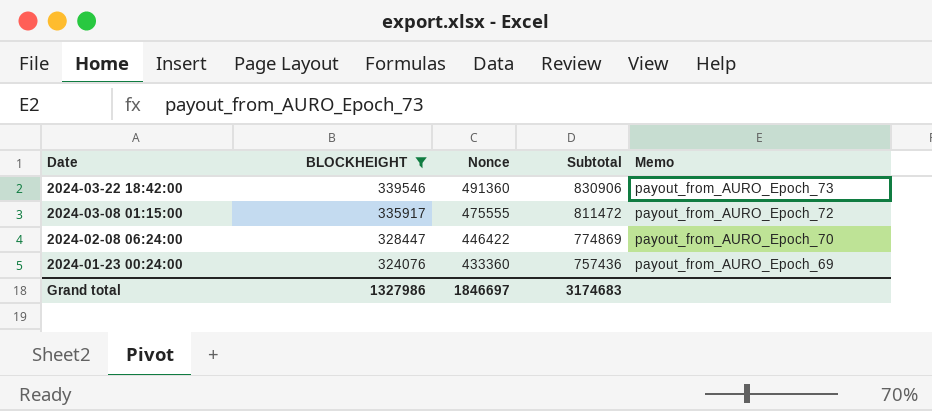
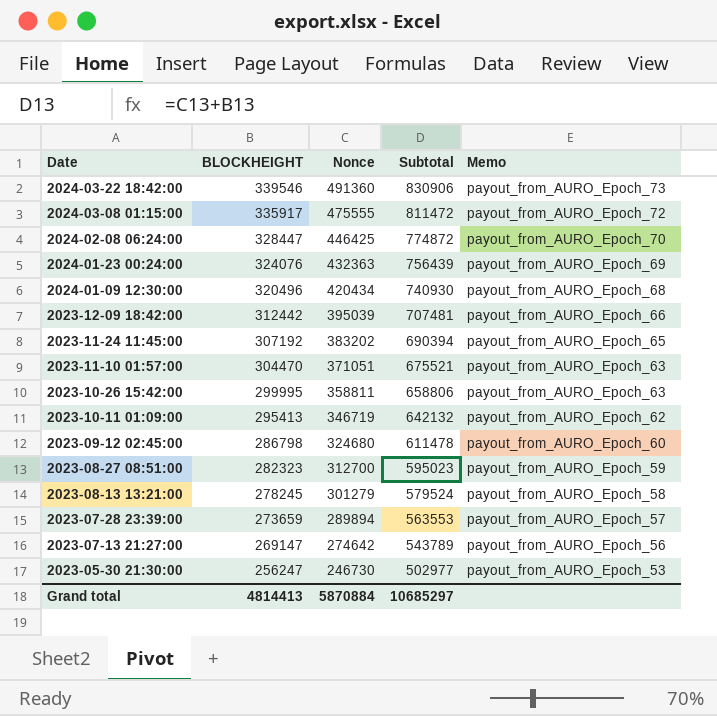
filter: BLOCKHEIGHT >= 324076 -> none
2024-02-08 06:24:00 | Nonce: 446422 -> 446425
2024-02-08 06:24:00 | Subtotal: 774869 -> 774872
2024-01-23 00:24:00 | Nonce: 433360 -> 432363
2024-01-23 00:24:00 | Subtotal: 757436 -> 756439
Grand total | BLOCKHEIGHT: 1327986 -> 4814413
Grand total | Nonce: 1846697 -> 5870884
Grand total | Subtotal: 3174683 -> 10685297

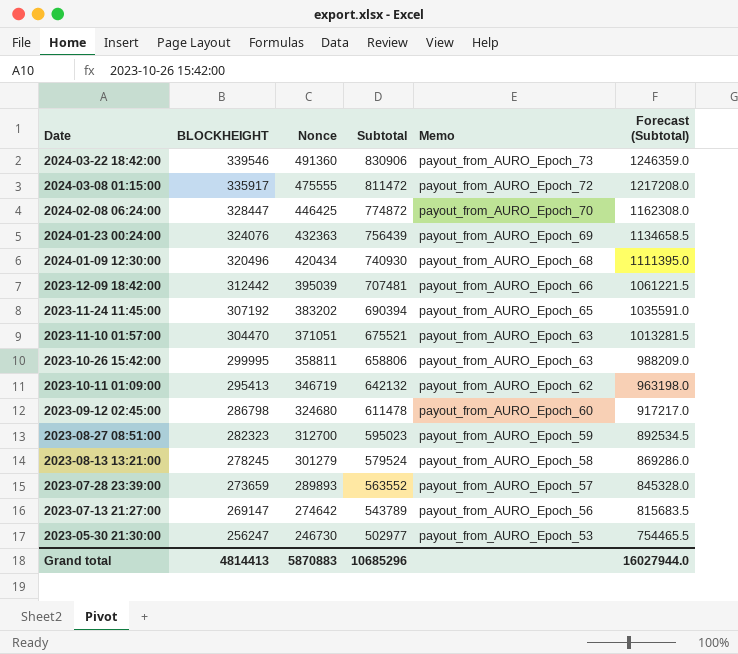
column Forecast (Subtotal) | formula: none -> [Subtotal] * 1.5
2023-07-28 23:39:00 | Nonce: 289894 -> 289893
2023-07-28 23:39:00 | Subtotal: 563553 -> 563552
Grand total | Nonce: 5870884 -> 5870883
Grand total | Subtotal: 10685297 -> 10685296

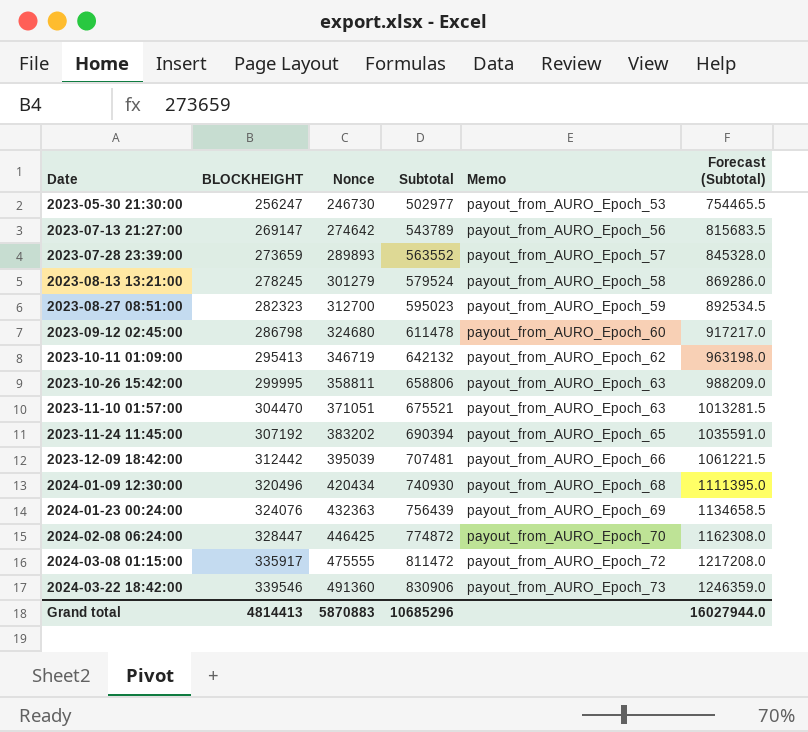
row order: Date descending -> Date ascending

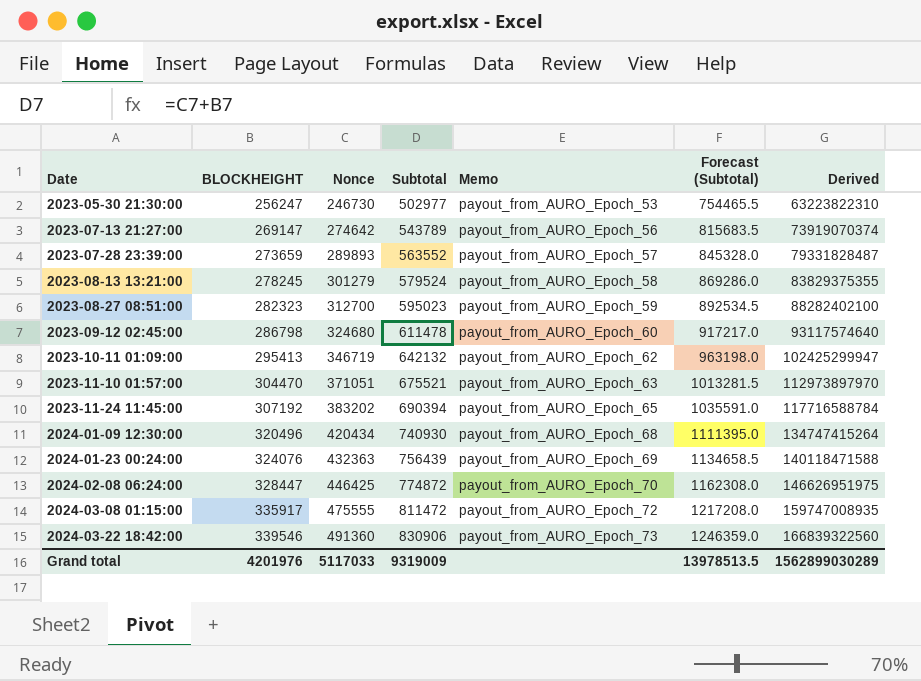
column Derived | formula: none -> [BLOCKHEIGHT] * [Nonce]
row 2023-10-26 15:42:00: 299995 | 358811 | 658806 | payout_from_AURO_Epoch_63 | 988209.0 -> none
row 2023-12-09 18:42:00: 312442 | 395039 | 707481 | payout_from_AURO_Epoch_66 | 1061221.5 -> none
Grand total | BLOCKHEIGHT: 4814413 -> 4201976
Grand total | Nonce: 5870883 -> 5117033
Grand total | Subtotal: 10685296 -> 9319009
Grand total | Forecast (Subtotal): 16027944.0 -> 13978513.5

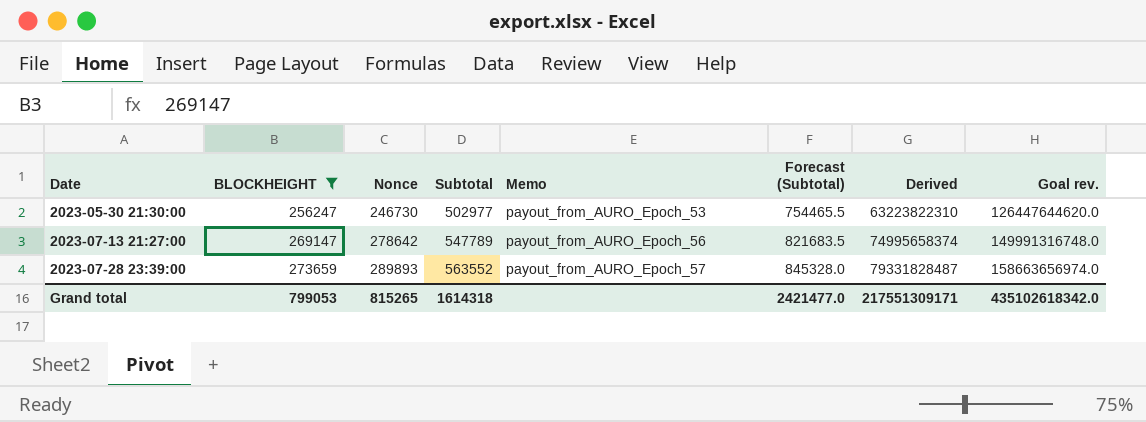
filter: none -> BLOCKHEIGHT <= 273659
column Goal rev. | formula: none -> [Derived] * 2
2023-07-13 21:27:00 | Nonce: 274642 -> 278642
2023-07-13 21:27:00 | Subtotal: 543789 -> 547789
2023-07-13 21:27:00 | Forecast (Subtotal): 815683.5 -> 821683.5
2023-07-13 21:27:00 | Derived: 73919070374 -> 74995658374
Grand total | BLOCKHEIGHT: 4201976 -> 799053
Grand total | Nonce: 5117033 -> 815265
Grand total | Subtotal: 9319009 -> 1614318
Grand total | Forecast (Subtotal): 13978513.5 -> 2421477.0
Grand total | Derived: 1562899030289 -> 217551309171

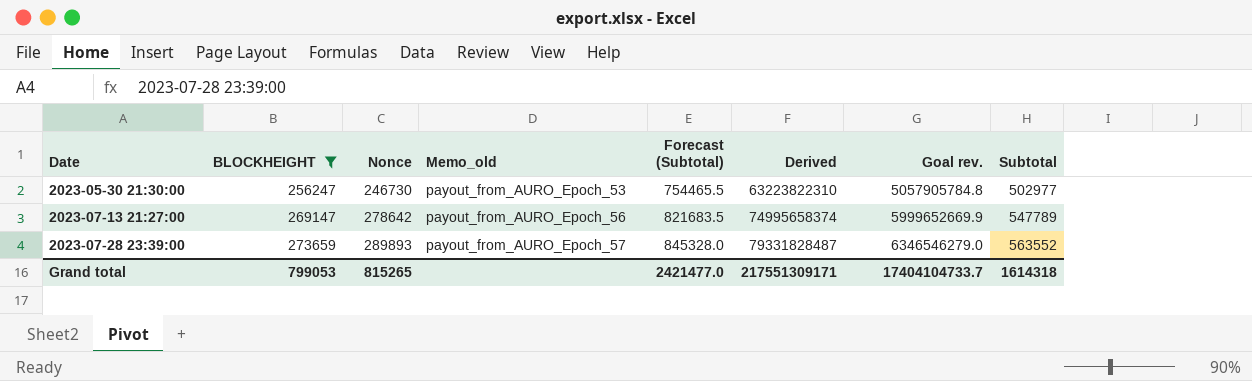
column name: Memo -> Memo_old
column Goal rev. | formula: [Derived] * 2 -> [Derived] * 0.08
column Subtotal | position: 4 -> 8
Grand total | Goal rev.: 435102618342.0 -> 17404104733.7

